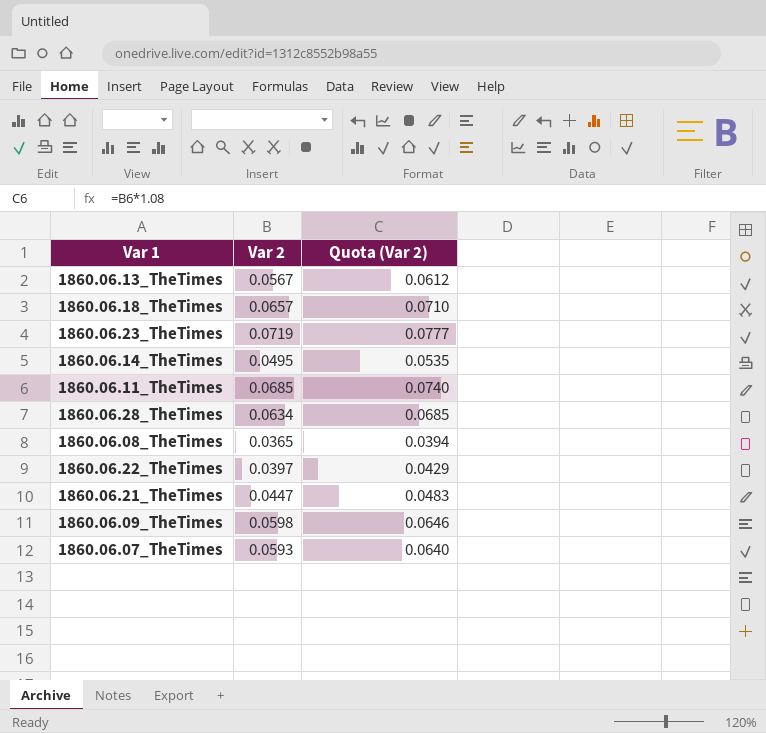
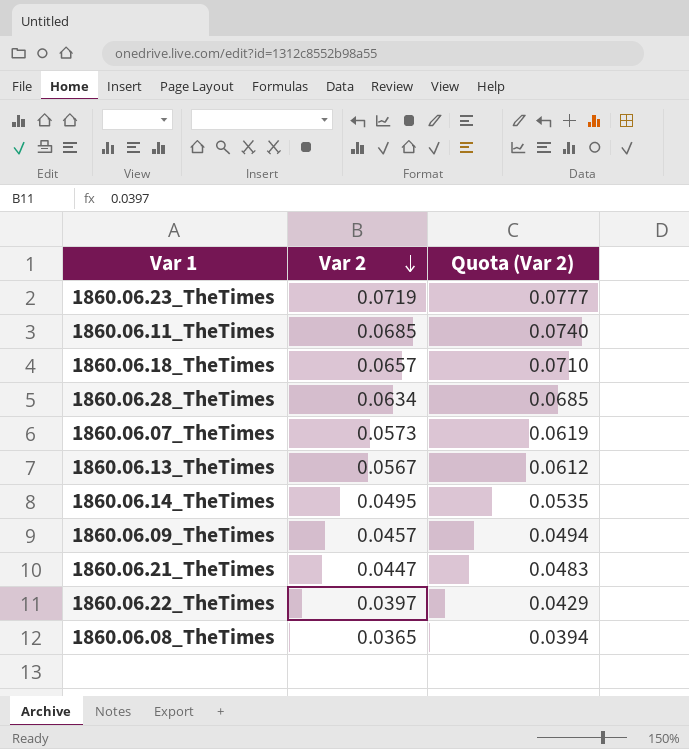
row order: none -> Var 2 descending
1860.06.07_TheTimes | Var 2: 0.0593 -> 0.0573
1860.06.07_TheTimes | Quota (Var 2): 0.0640 -> 0.0619
1860.06.09_TheTimes | Var 2: 0.0598 -> 0.0457
1860.06.09_TheTimes | Quota (Var 2): 0.0646 -> 0.0494

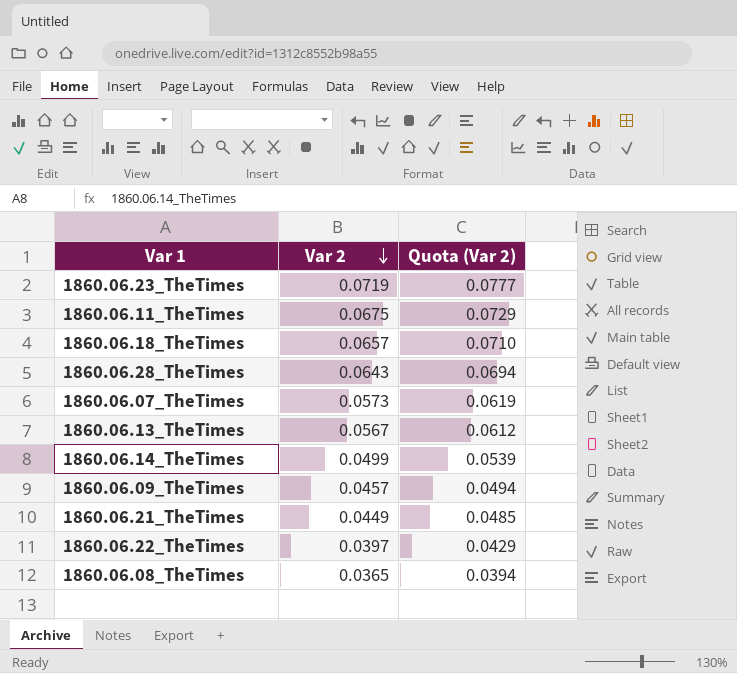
1860.06.11_TheTimes | Var 2: 0.0685 -> 0.0675
1860.06.11_TheTimes | Quota (Var 2): 0.0740 -> 0.0729
1860.06.28_TheTimes | Var 2: 0.0634 -> 0.0643
1860.06.28_TheTimes | Quota (Var 2): 0.0685 -> 0.0694
1860.06.14_TheTimes | Var 2: 0.0495 -> 0.0499
1860.06.14_TheTimes | Quota (Var 2): 0.0535 -> 0.0539
1860.06.21_TheTimes | Var 2: 0.0447 -> 0.0449
1860.06.21_TheTimes | Quota (Var 2): 0.0483 -> 0.0485

